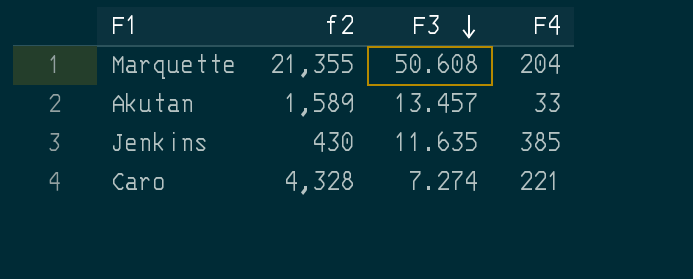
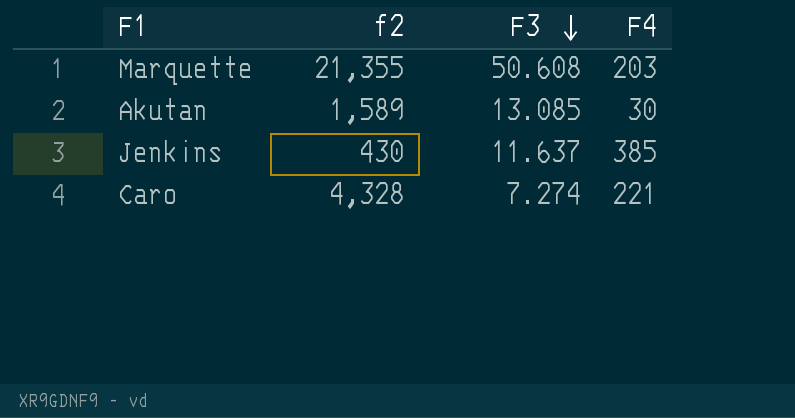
Marquette | F4: 204 -> 203
Akutan | F3: 13.457 -> 13.085
Akutan | F4: 33 -> 30
Jenkins | F3: 11.635 -> 11.637

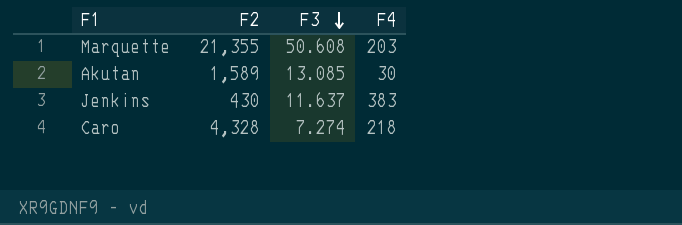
column name: f2 -> F2
Jenkins | F4: 385 -> 383
Caro | F4: 221 -> 218

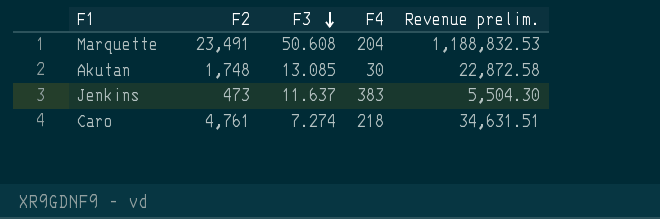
column Revenue prelim. | formula: none -> [F2] * [F3]
Marquette | F2: 21,355 -> 23,491
Marquette | F4: 203 -> 204
Akutan | F2: 1,589 -> 1,748
Jenkins | F2: 430 -> 473
Caro | F2: 4,328 -> 4,761

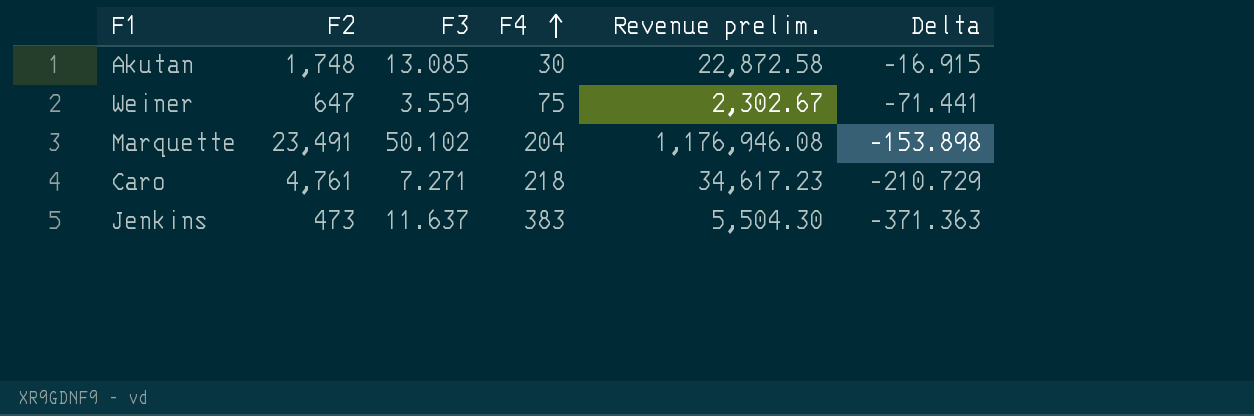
row order: F3 descending -> F4 ascending
column Delta | formula: none -> [F3] - [F4]
row Weiner: none -> 647 | 3.559 | 75 | 2,302.67 | -71.441
Marquette | F3: 50.608 -> 50.102
Marquette | Revenue prelim.: 1,188,832.53 -> 1,176,946.08
Caro | F3: 7.274 -> 7.271
Caro | Revenue prelim.: 34,631.51 -> 34,617.23

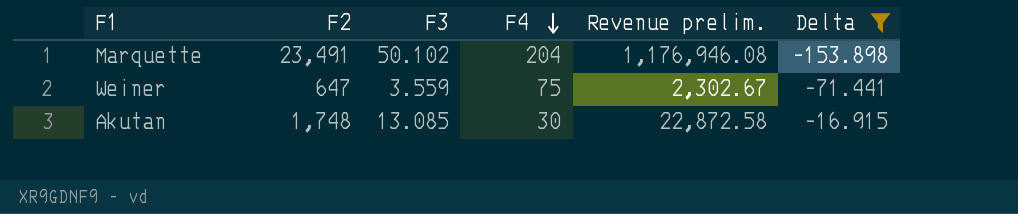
filter: none -> Delta >= -153.898
row order: F4 ascending -> F4 descending

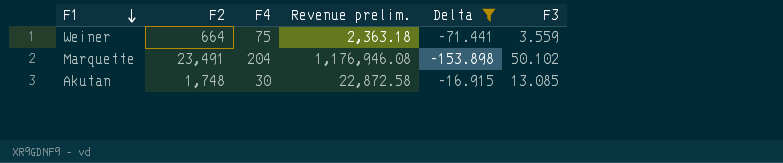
row order: F4 descending -> F1 descending
column F3 | position: 3 -> 6
Weiner | F2: 647 -> 664
Weiner | Revenue prelim.: 2,302.67 -> 2,363.18

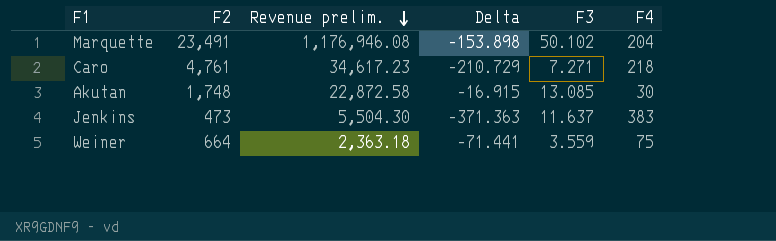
filter: Delta >= -153.898 -> none
row order: F1 descending -> Revenue prelim. descending
column F4 | position: 3 -> 6

